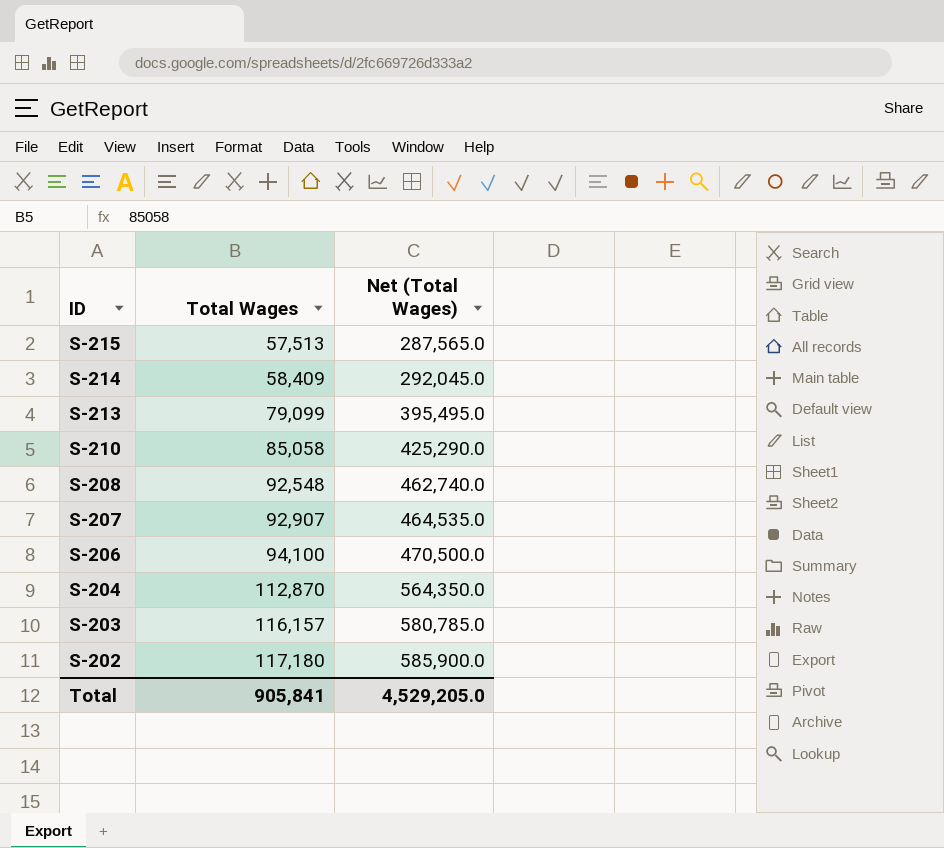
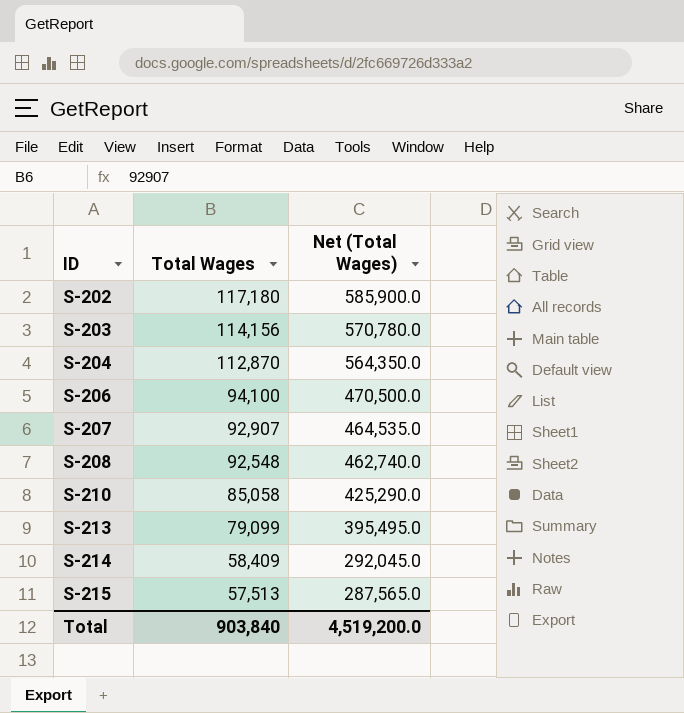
row order: ID descending -> ID ascending
S-203 | Total Wages: 116,157 -> 114,156
S-203 | Net (Total Wages): 580,785.0 -> 570,780.0
Total | Total Wages: 905,841 -> 903,840
Total | Net (Total Wages): 4,529,205.0 -> 4,519,200.0

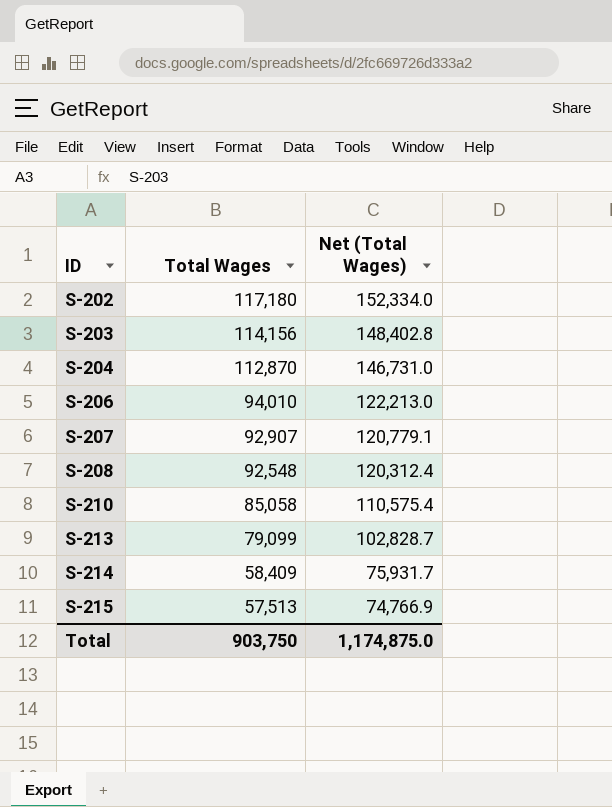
column Net (Total Wages) | formula: [Total Wages] * 5 -> [Total Wages] * 1.3
S-206 | Total Wages: 94,100 -> 94,010
Total | Total Wages: 903,840 -> 903,750
Total | Net (Total Wages): 4,519,200.0 -> 1,174,875.0

